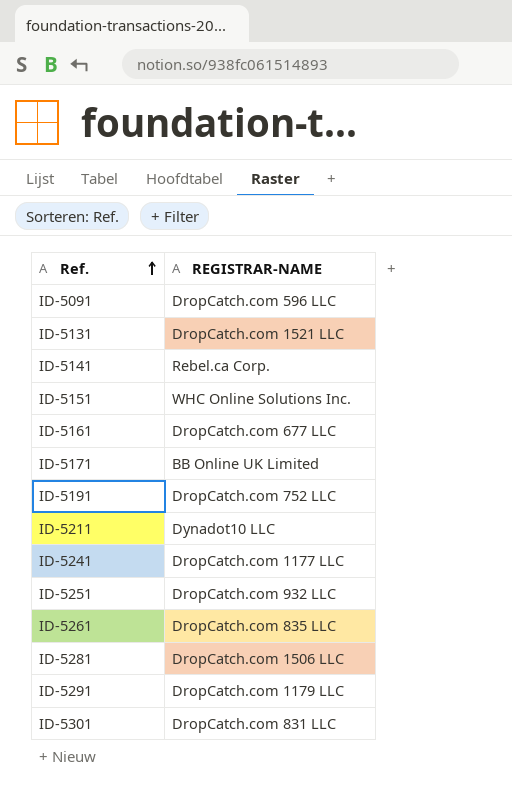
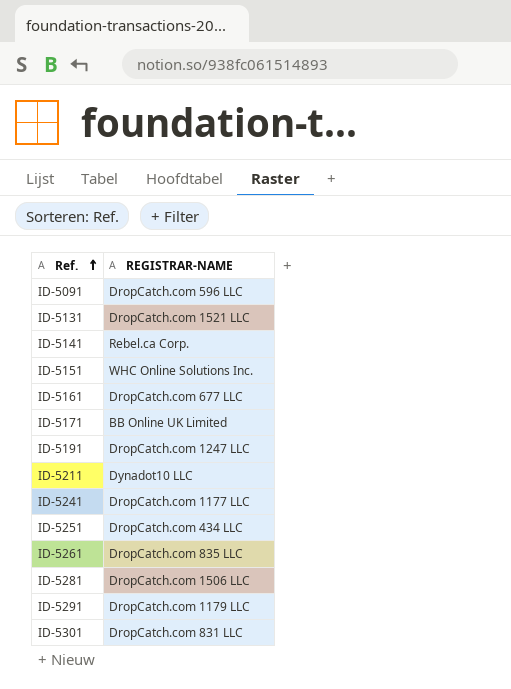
ID-5191 | REGISTRAR-NAME: DropCatch.com 752 LLC -> DropCatch.com 1247 LLC
ID-5251 | REGISTRAR-NAME: DropCatch.com 932 LLC -> DropCatch.com 434 LLC

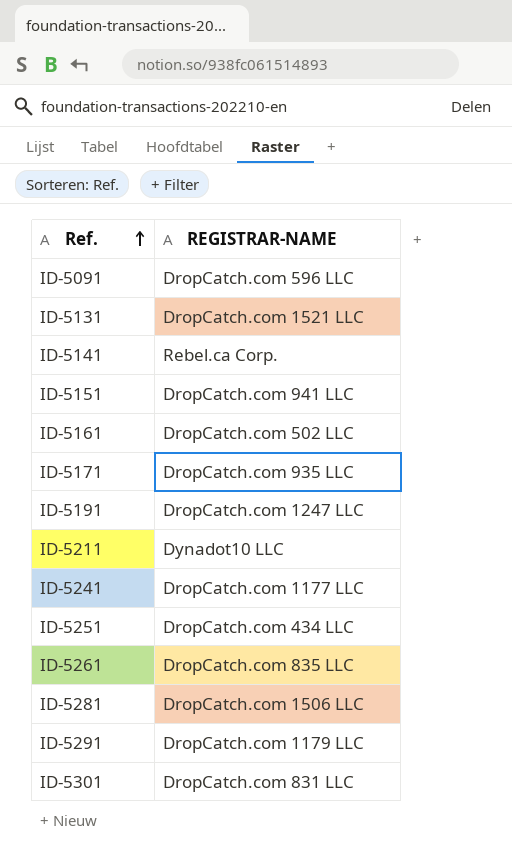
ID-5151 | REGISTRAR-NAME: WHC Online Solutions Inc. -> DropCatch.com 941 LLC
ID-5161 | REGISTRAR-NAME: DropCatch.com 677 LLC -> DropCatch.com 502 LLC
ID-5171 | REGISTRAR-NAME: BB Online UK Limited -> DropCatch.com 935 LLC

